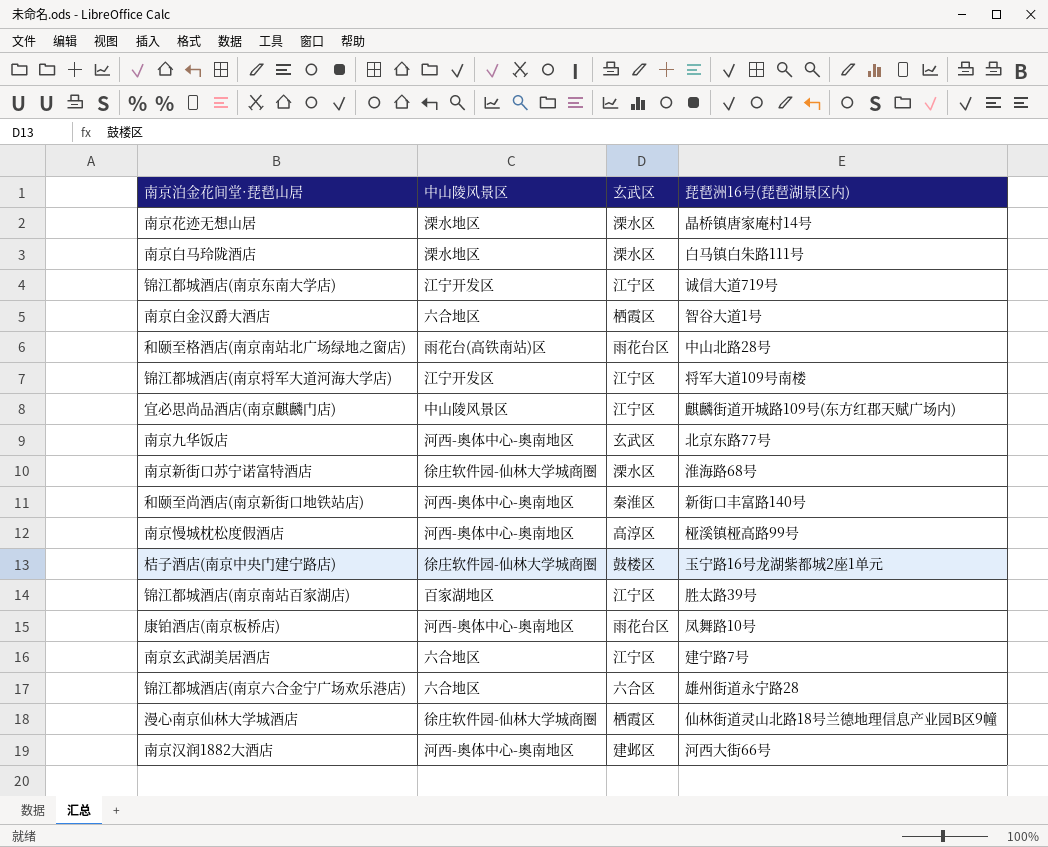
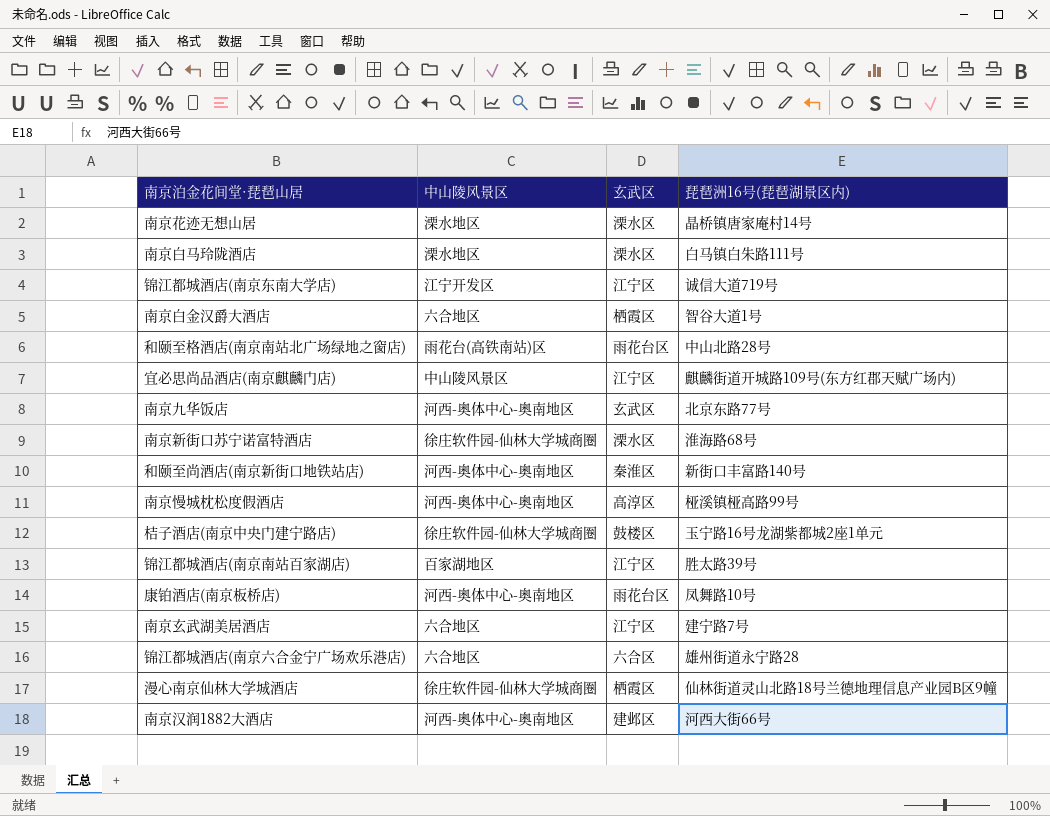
row 锦江都城酒店(南京将军大道河海大学店): 江宁开发区 | 江宁区 | 将军大道109号南楼 -> none

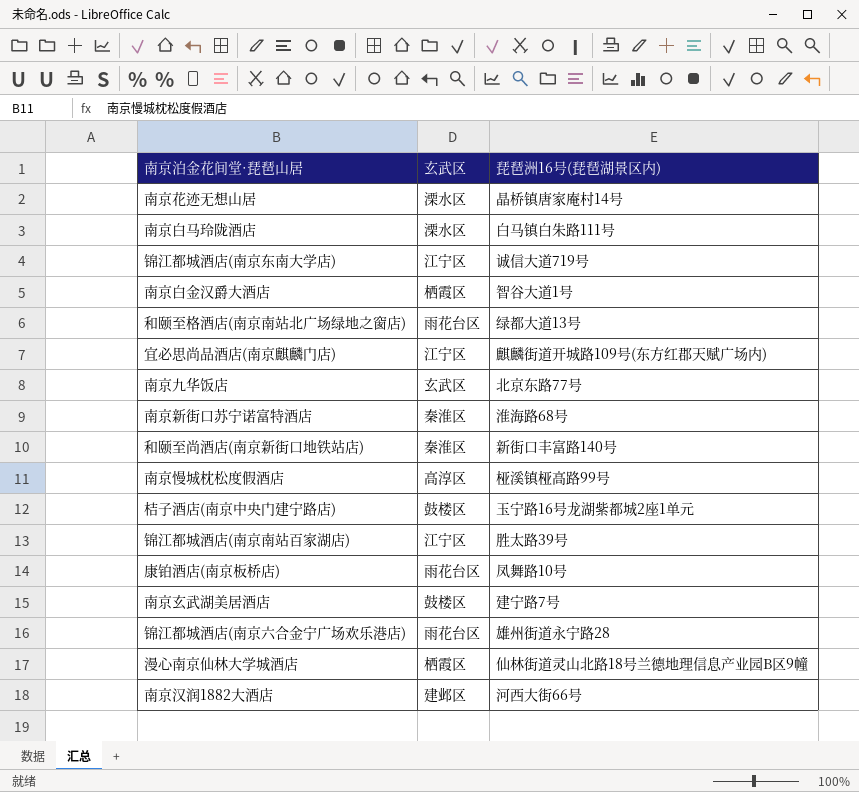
column 中山陵风景区 | position: 2 -> none
和颐至格酒店(南京南站北广场绿地之窗店) | 琵琶洲16号(琵琶湖景区内): 中山北路28号 -> 绿都大道13号
南京新街口苏宁诺富特酒店 | 玄武区: 溧水区 -> 秦淮区
南京玄武湖美居酒店 | 玄武区: 江宁区 -> 鼓楼区
锦江都城酒店(南京六合金宁广场欢乐港店) | 玄武区: 六合区 -> 雨花台区

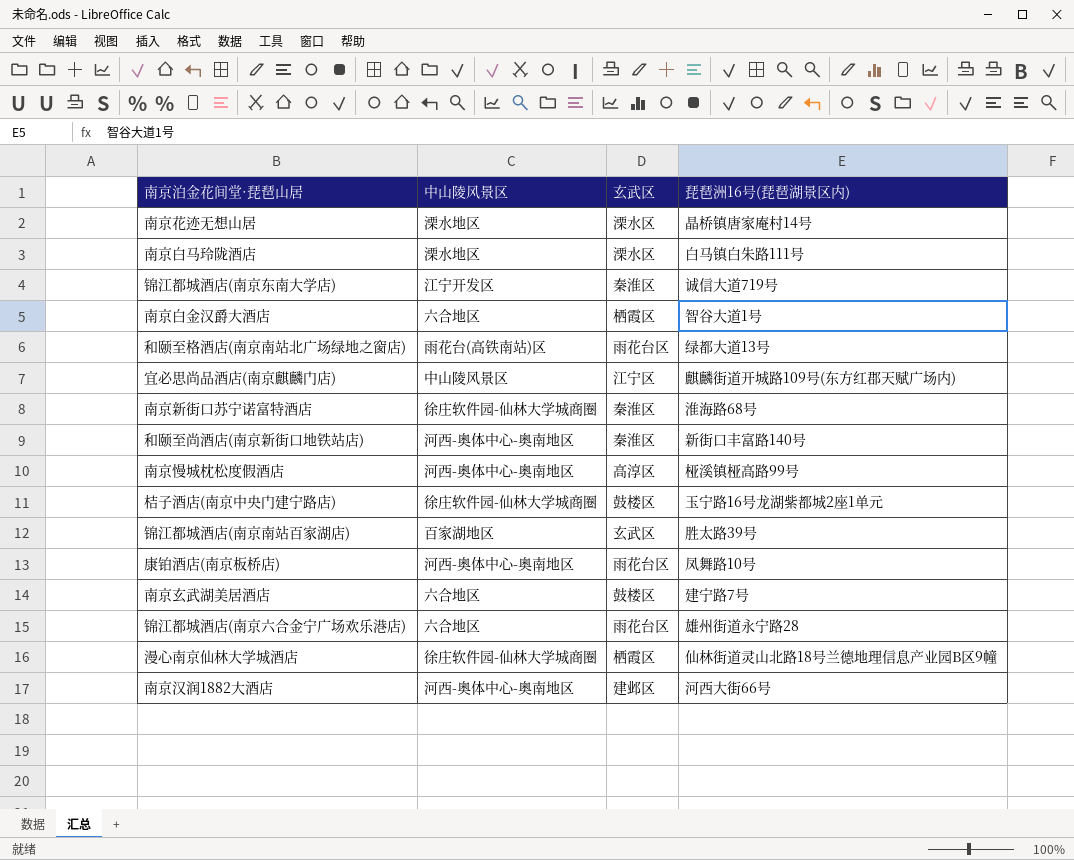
column 中山陵风景区 | position: none -> 2
row 南京九华饭店: 玄武区 | 北京东路77号 -> none
锦江都城酒店(南京东南大学店) | 玄武区: 江宁区 -> 秦淮区
锦江都城酒店(南京南站百家湖店) | 玄武区: 江宁区 -> 玄武区

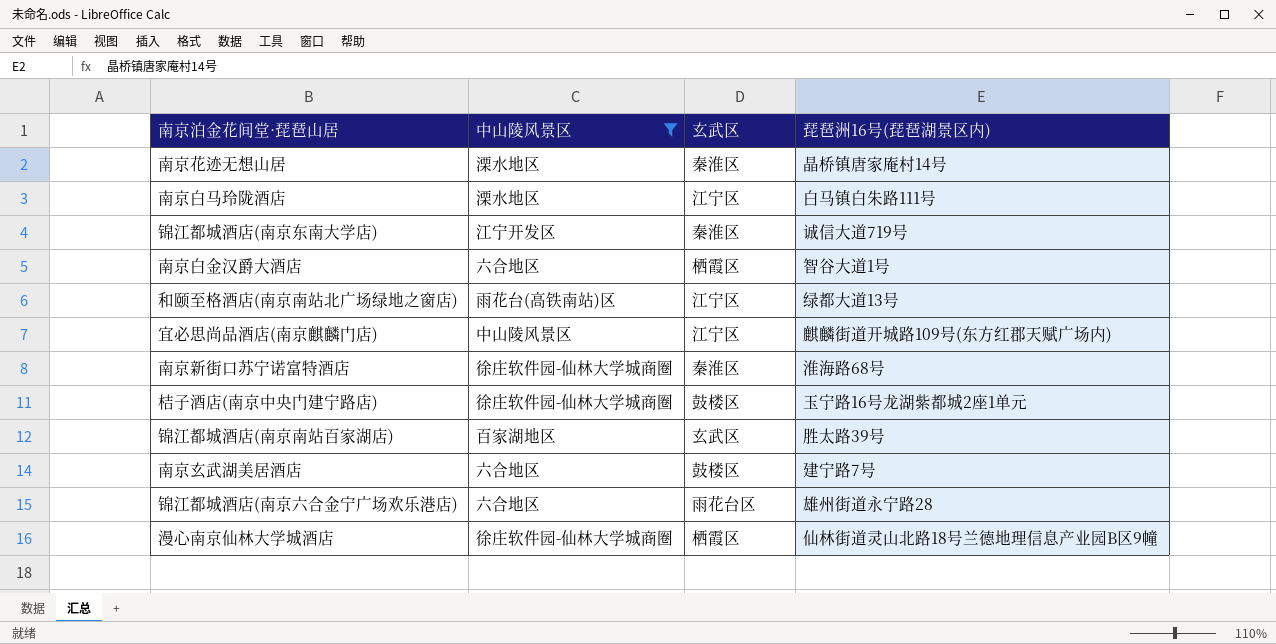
filter: none -> 中山陵风景区 != 河西-奥体中心-奥南地区
南京花迹无想山居 | 玄武区: 溧水区 -> 秦淮区
南京白马玲陇酒店 | 玄武区: 溧水区 -> 江宁区
和颐至格酒店(南京南站北广场绿地之窗店) | 玄武区: 雨花台区 -> 江宁区

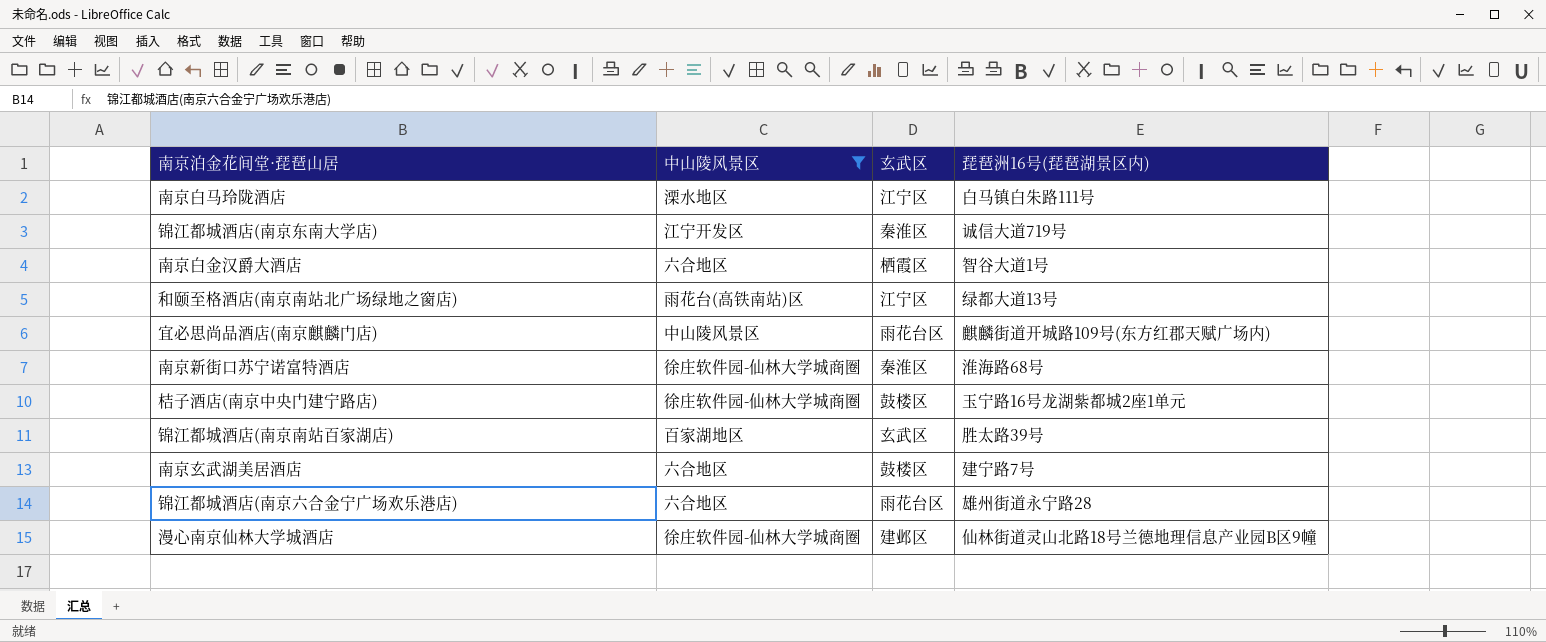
row 南京花迹无想山居: 溧水地区 | 秦淮区 | 晶桥镇唐家庵村14号 -> none
宜必思尚品酒店(南京麒麟门店) | 玄武区: 江宁区 -> 雨花台区
漫心南京仙林大学城酒店 | 玄武区: 栖霞区 -> 建邺区

